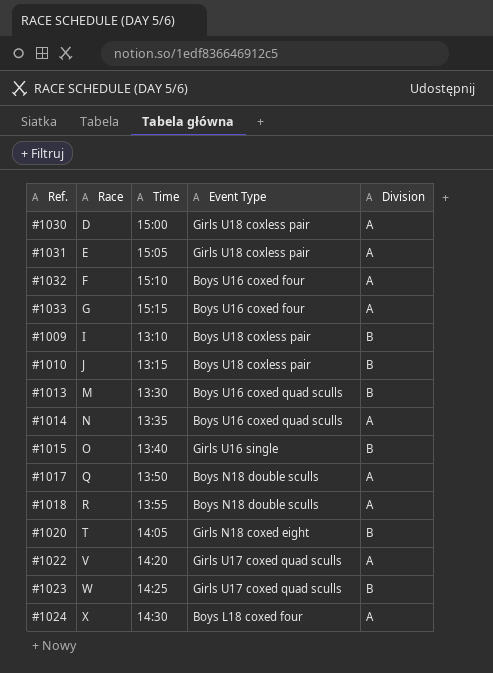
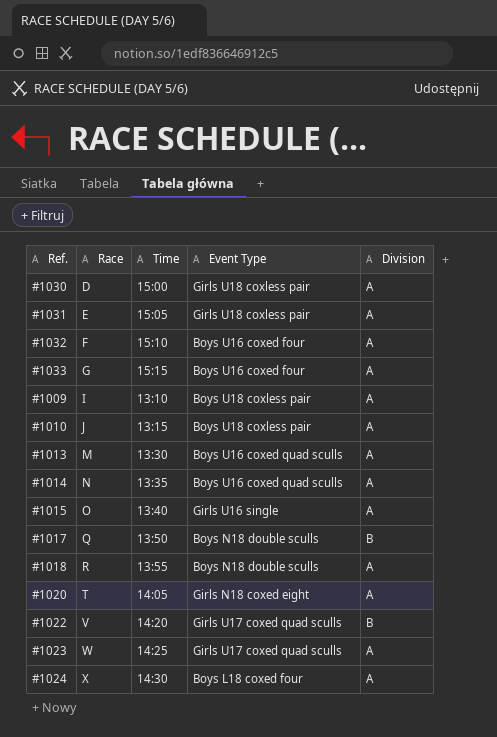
#1009 | Division: B -> A
#1010 | Division: B -> A
#1013 | Division: B -> A
#1015 | Division: B -> A
#1017 | Division: A -> B
#1020 | Division: B -> A
#1022 | Division: A -> B
#1023 | Division: B -> A

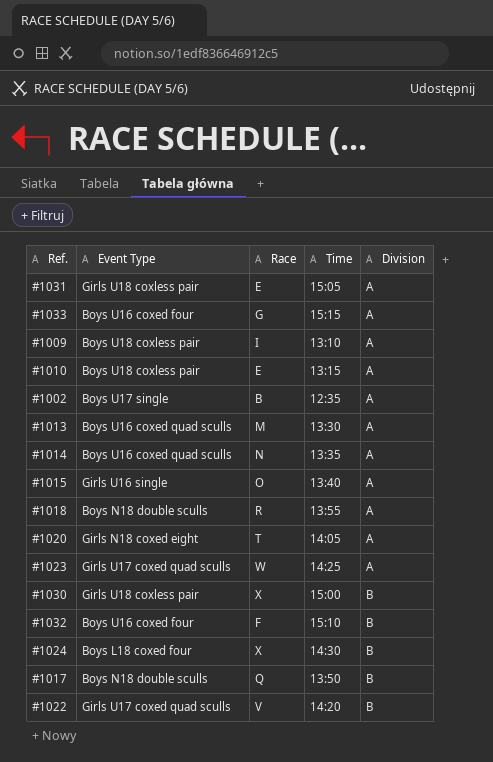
row order: Race ascending -> Division ascending
column Event Type | position: 4 -> 2
#1010 | Race: J -> E
row #1002: none -> Boys U17 single | B | 12:35 | A
#1030 | Race: D -> X
#1030 | Division: A -> B
#1032 | Division: A -> B
#1024 | Division: A -> B

